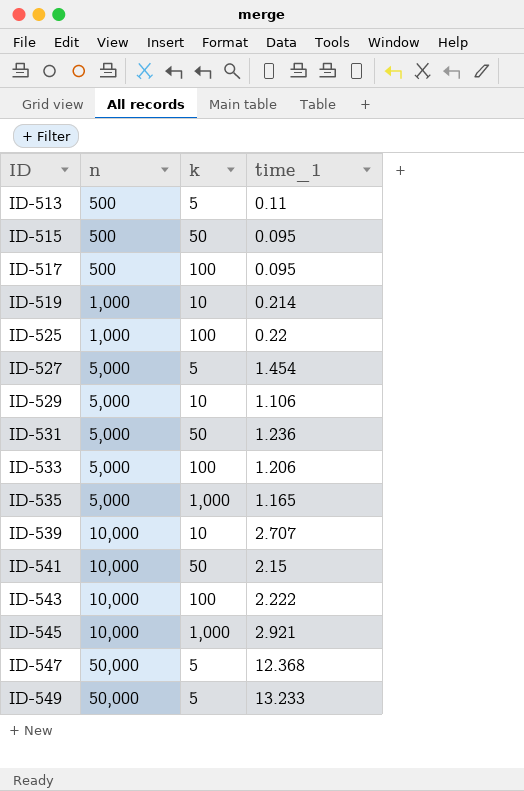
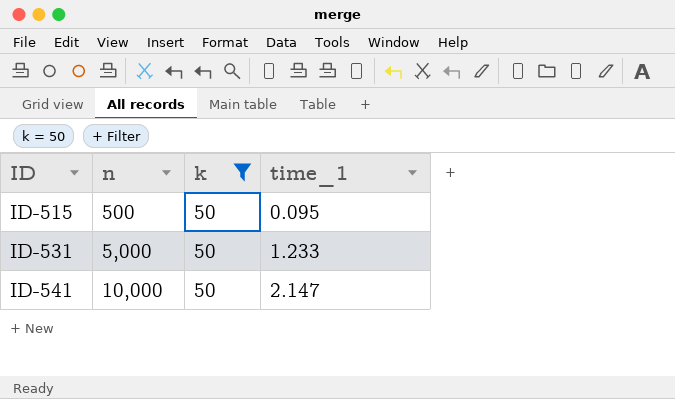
filter: none -> k = 50
ID-531 | time_1: 1.236 -> 1.233
ID-541 | time_1: 2.15 -> 2.147

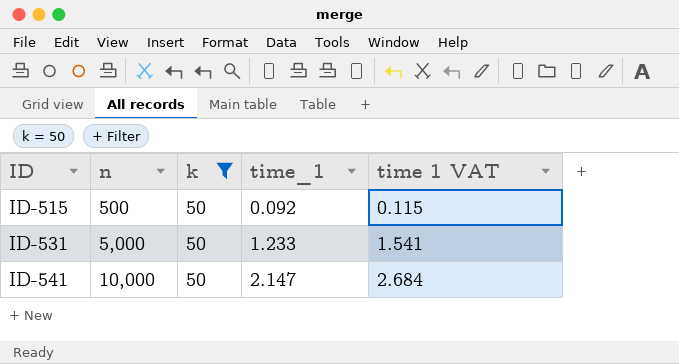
column time 1 VAT | formula: none -> [time_1] * 1.25
ID-515 | time_1: 0.095 -> 0.092

